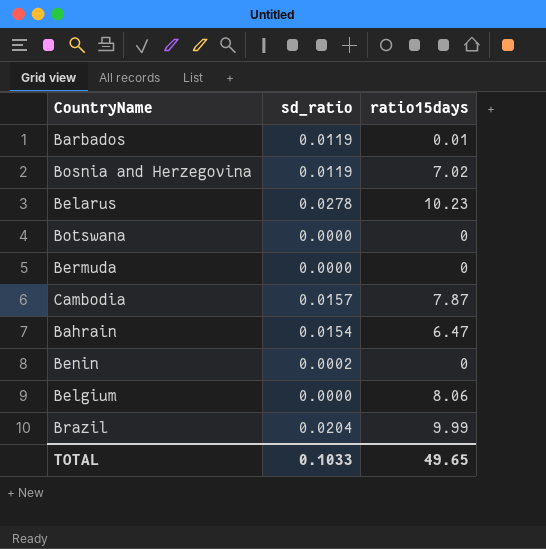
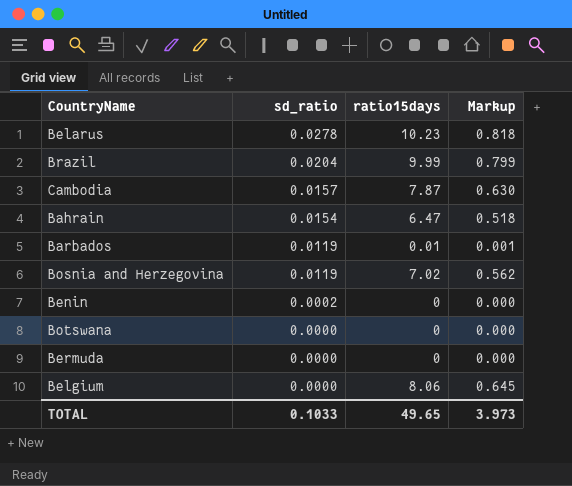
row order: none -> sd_ratio descending
column Markup | formula: none -> [ratio15days] * 0.08

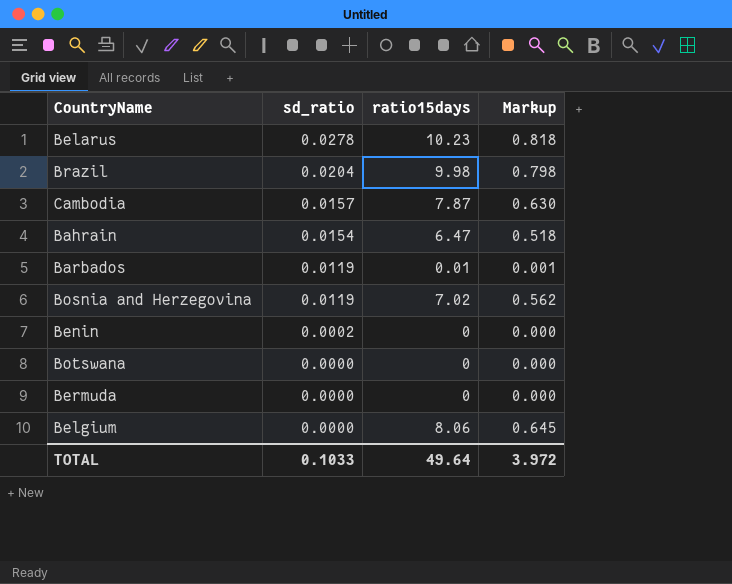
Brazil | ratio15days: 9.99 -> 9.98
Brazil | Markup: 0.799 -> 0.798
TOTAL | ratio15days: 49.65 -> 49.64
TOTAL | Markup: 3.973 -> 3.972

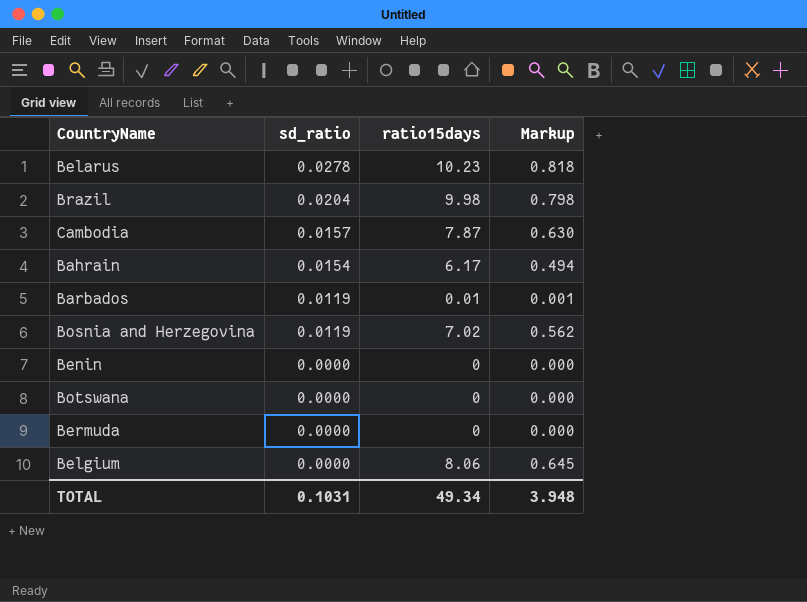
Bahrain | ratio15days: 6.47 -> 6.17
Bahrain | Markup: 0.518 -> 0.494
Benin | sd_ratio: 0.0002 -> 0.0000
TOTAL | sd_ratio: 0.1033 -> 0.1031
TOTAL | ratio15days: 49.64 -> 49.34
TOTAL | Markup: 3.972 -> 3.948

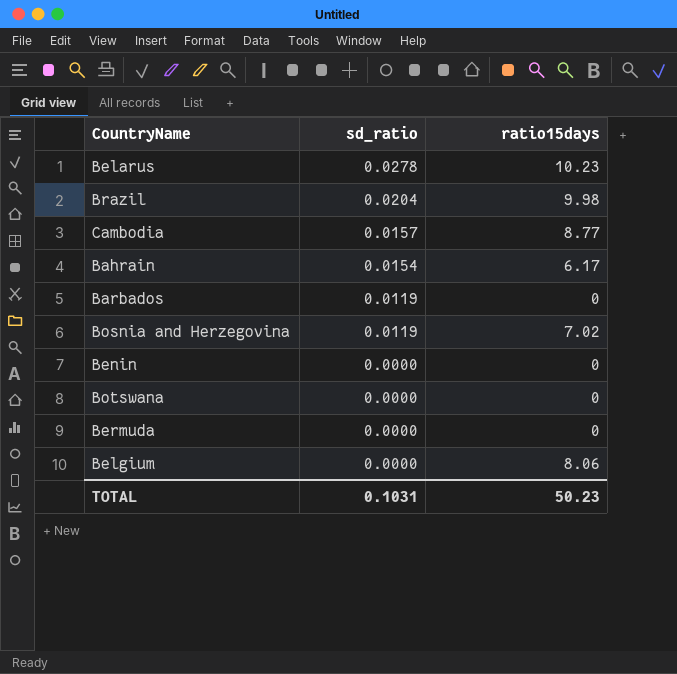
column Markup | formula: [ratio15days] * 0.08 -> none
Cambodia | ratio15days: 7.87 -> 8.77
Barbados | ratio15days: 0.01 -> 0
TOTAL | ratio15days: 49.34 -> 50.23

